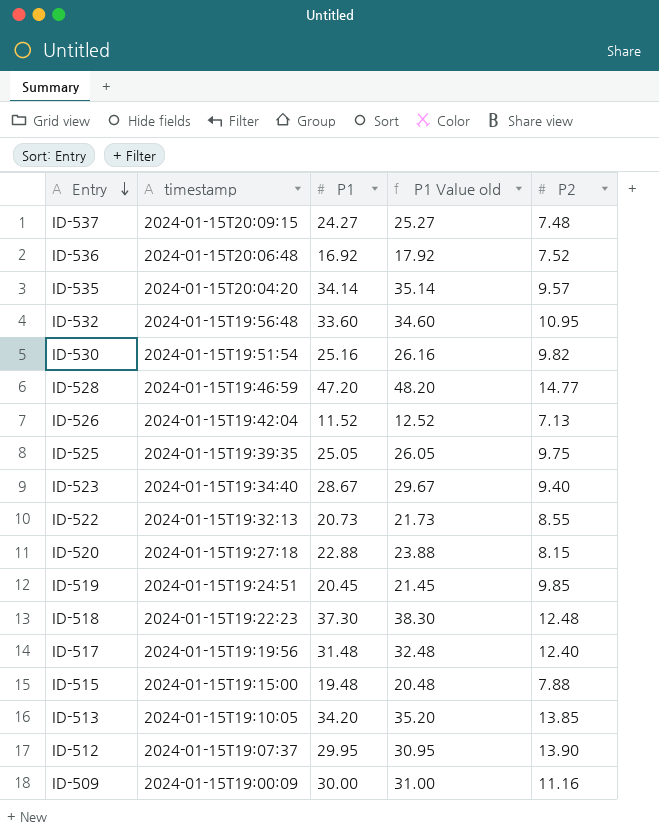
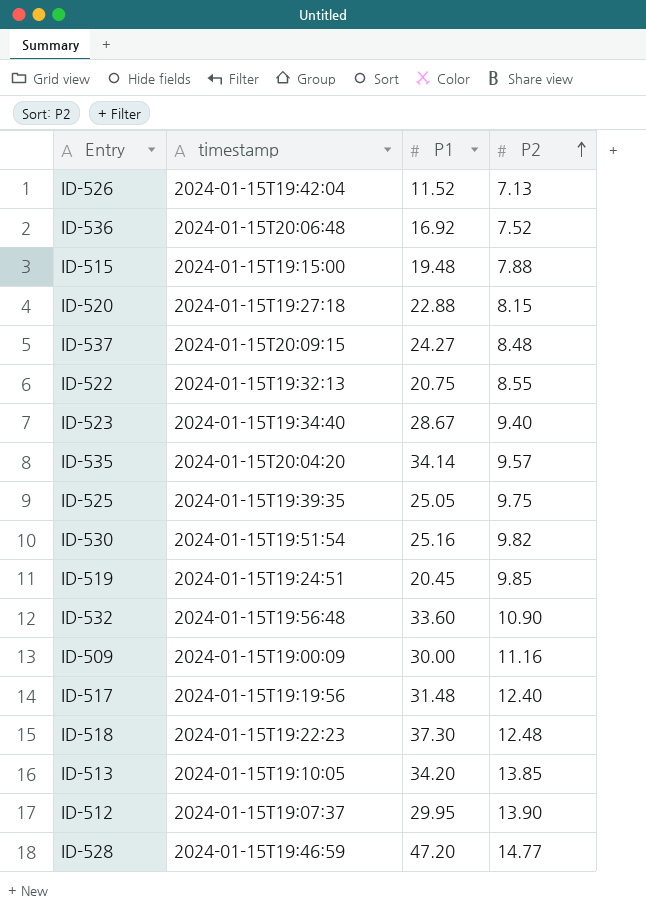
row order: Entry descending -> P2 ascending
column P1 Value old | formula: [P1] + 1 -> none
ID-537 | P2: 7.48 -> 8.48
ID-522 | P1: 20.73 -> 20.75
ID-532 | P2: 10.95 -> 10.90

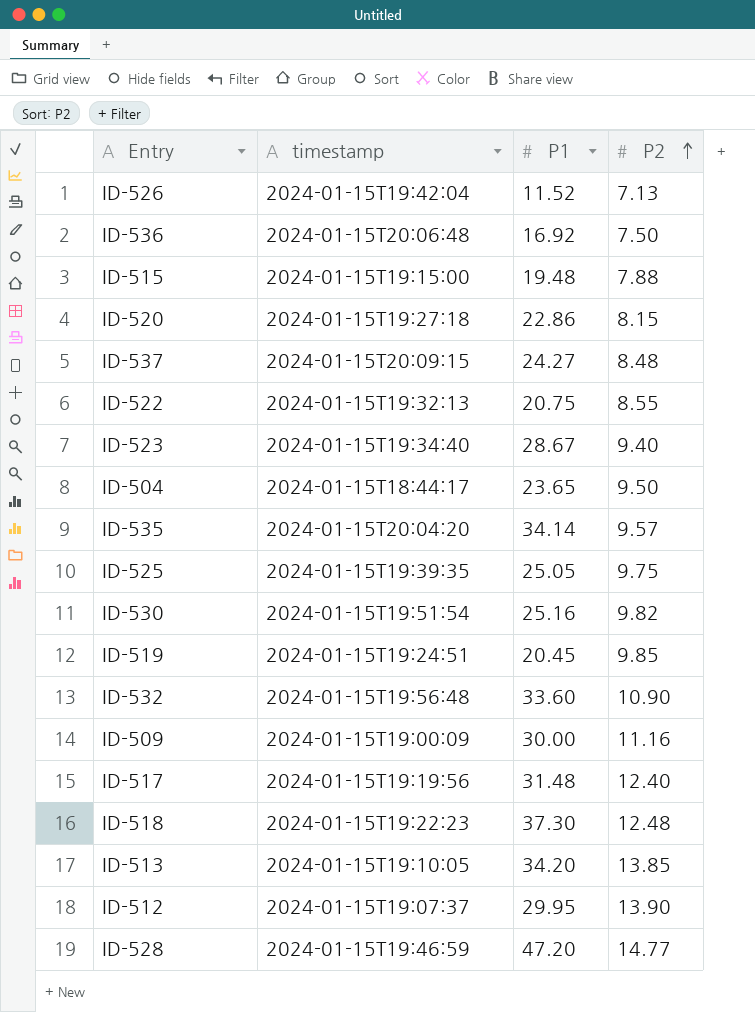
ID-536 | P2: 7.52 -> 7.50
ID-520 | P1: 22.88 -> 22.86
row ID-504: none -> 2024-01-15T18:44:17 | 23.65 | 9.50

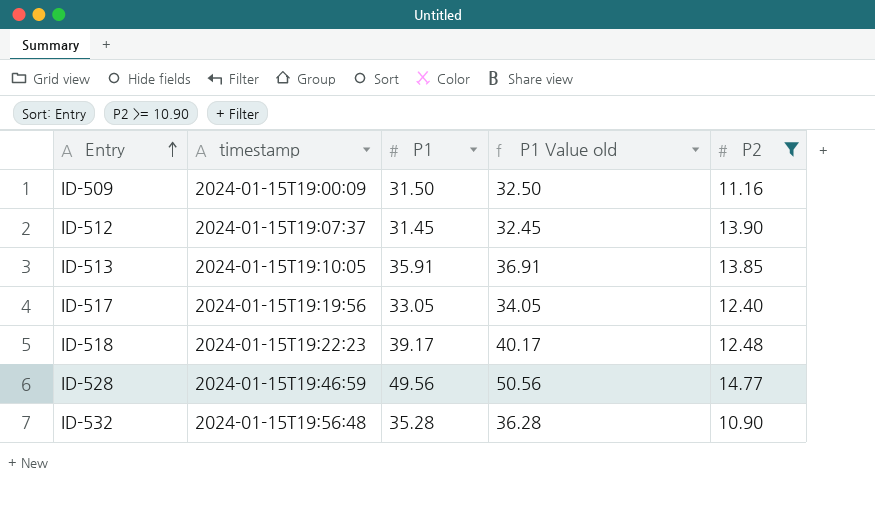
filter: none -> P2 >= 10.90
row order: P2 ascending -> Entry ascending
column P1 Value old | formula: none -> [P1] + 1
ID-509 | P1: 30.00 -> 31.50
ID-512 | P1: 29.95 -> 31.45
ID-513 | P1: 34.20 -> 35.91
ID-517 | P1: 31.48 -> 33.05
ID-518 | P1: 37.30 -> 39.17
ID-528 | P1: 47.20 -> 49.56
ID-532 | P1: 33.60 -> 35.28

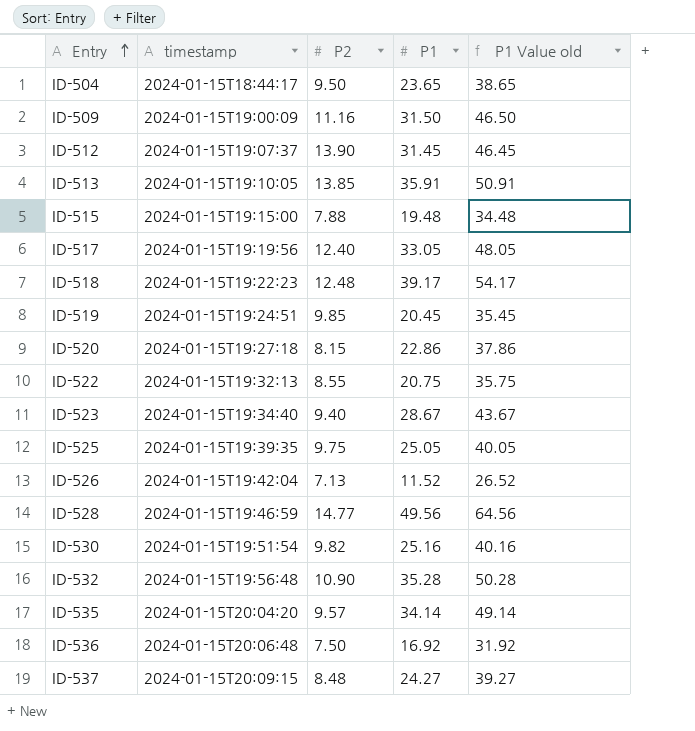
filter: P2 >= 10.90 -> none
column P2 | position: 5 -> 3
column P1 Value old | formula: [P1] + 1 -> [P1] + 15

